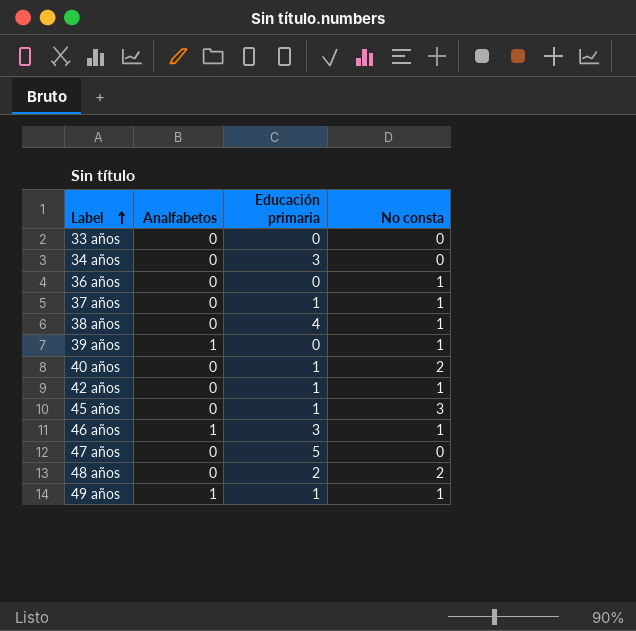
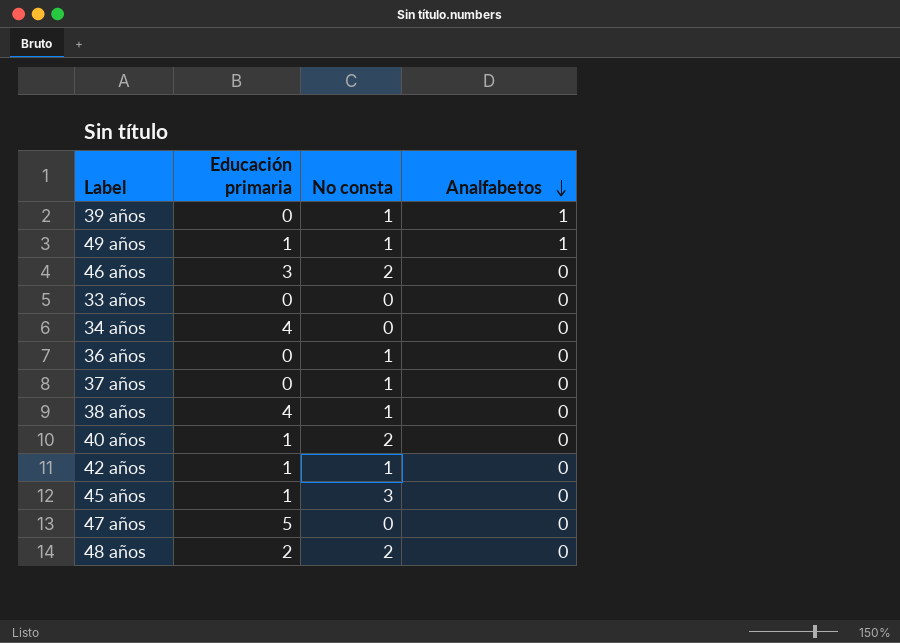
row order: Label ascending -> Analfabetos descending
column Analfabetos | position: 2 -> 4
46 años | No consta: 1 -> 2
46 años | Analfabetos: 1 -> 0
34 años | Educación primaria: 3 -> 4
37 años | Educación primaria: 1 -> 0

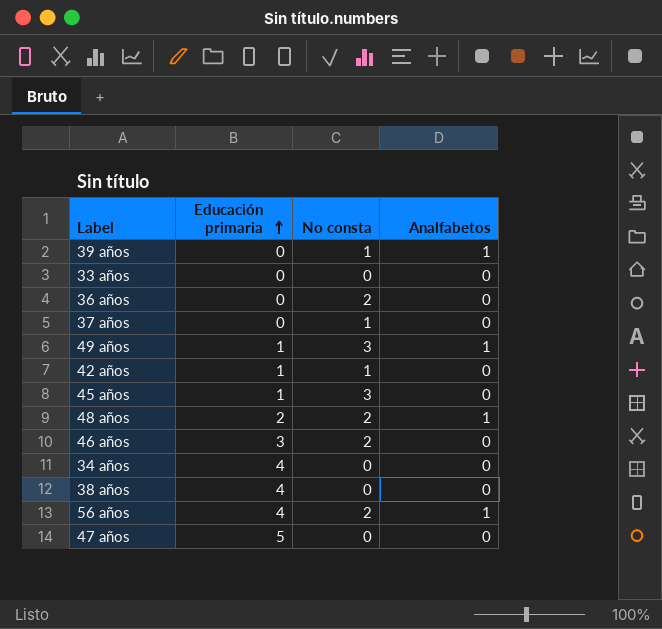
row order: Analfabetos descending -> Educación primaria ascending
row 40 años: 1 | 2 | 0 -> none
36 años | No consta: 1 -> 2
49 años | No consta: 1 -> 3
48 años | Analfabetos: 0 -> 1
38 años | No consta: 1 -> 0
row 56 años: none -> 4 | 2 | 1

